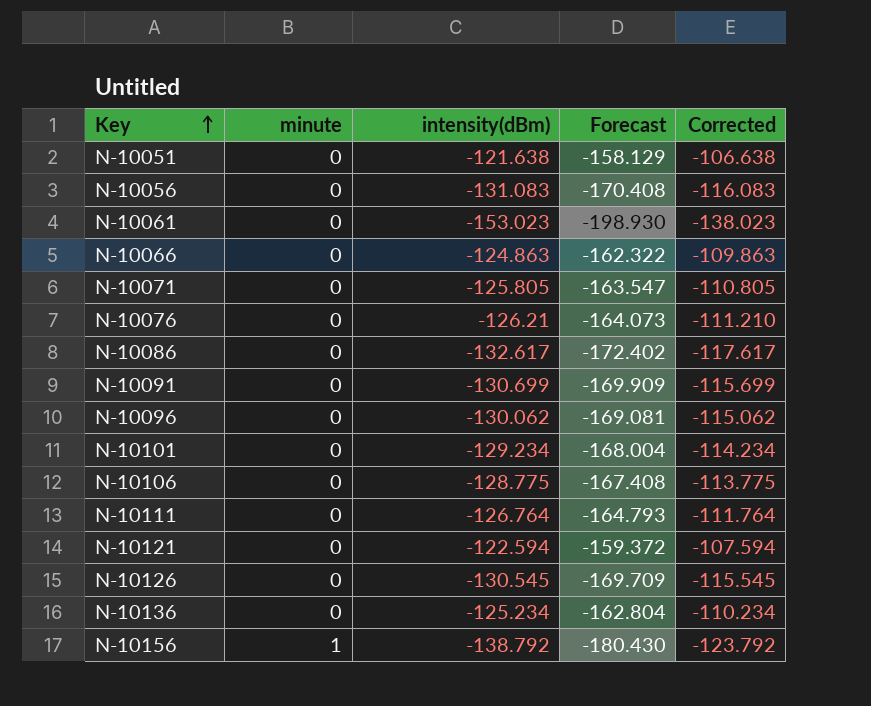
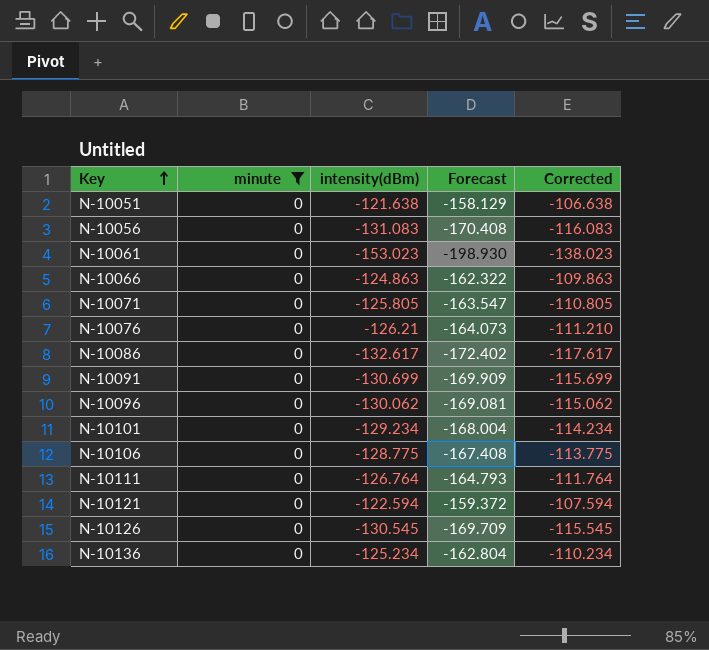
filter: none -> minute = 0

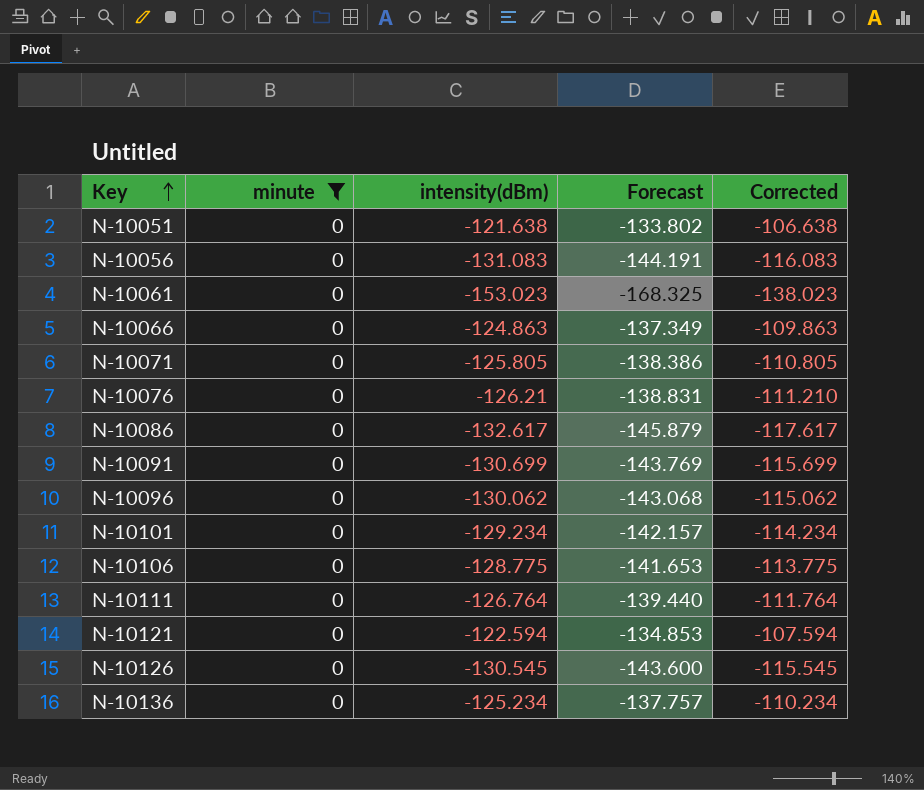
column Forecast | formula: [intensity(dBm)] * 1.3 -> [intensity(dBm)] * 1.1

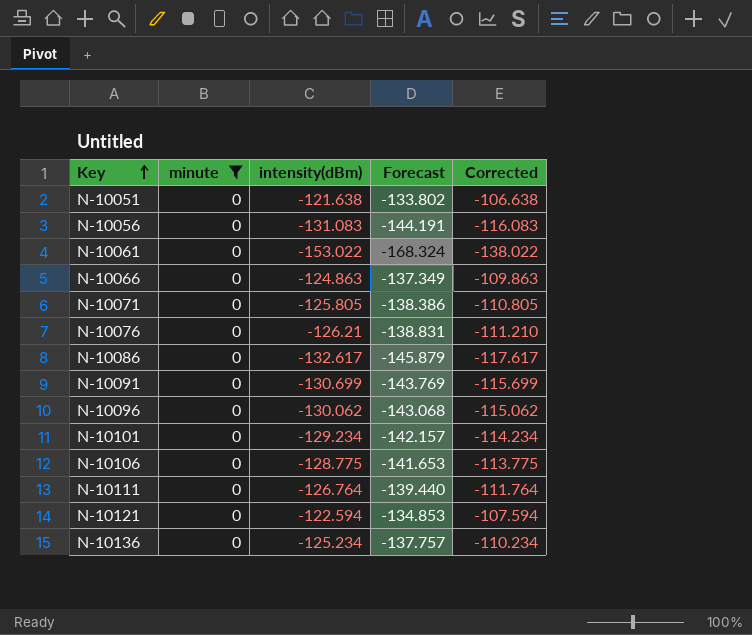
row N-10126: 0 | -130.545 | -143.600 | -115.545 -> none
N-10061 | intensity(dBm): -153.023 -> -153.022
N-10061 | Forecast: -168.325 -> -168.324
N-10061 | Corrected: -138.023 -> -138.022

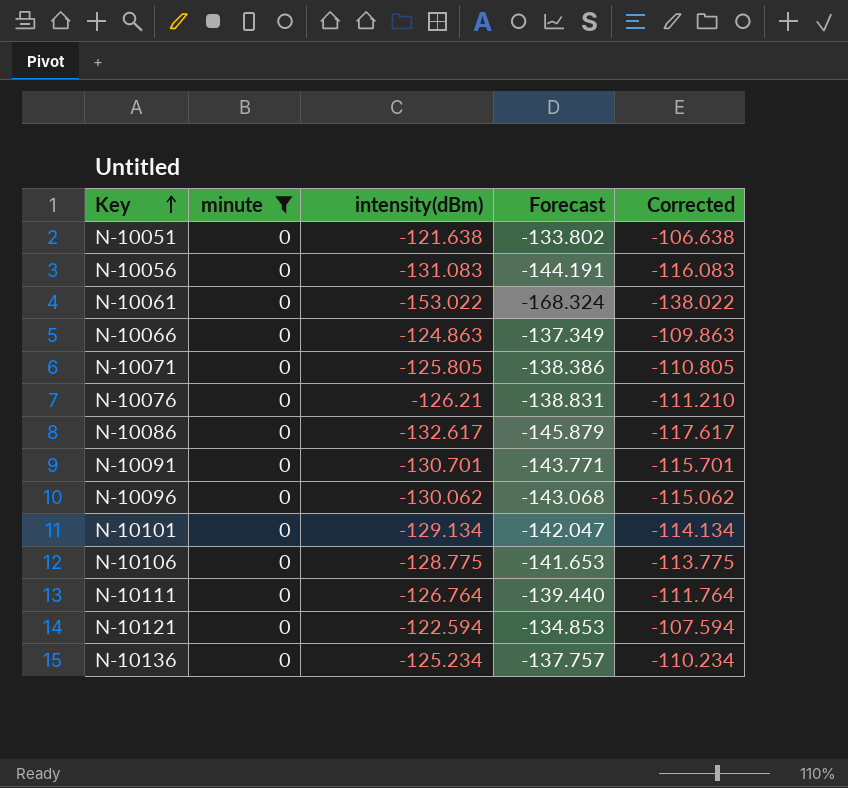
N-10091 | intensity(dBm): -130.699 -> -130.701
N-10091 | Forecast: -143.769 -> -143.771
N-10091 | Corrected: -115.699 -> -115.701
N-10101 | intensity(dBm): -129.234 -> -129.134
N-10101 | Forecast: -142.157 -> -142.047
N-10101 | Corrected: -114.234 -> -114.134

